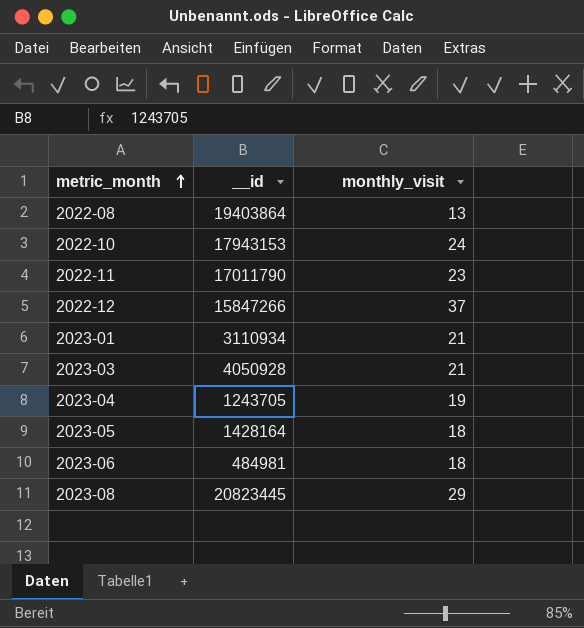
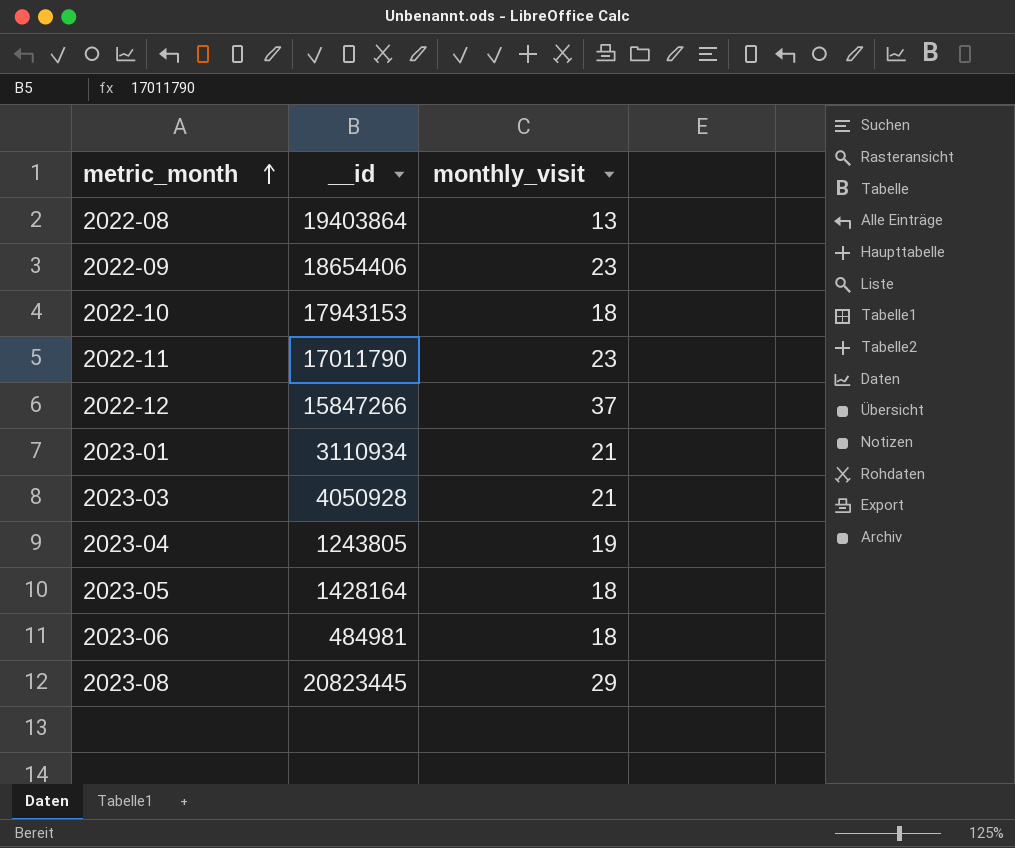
row 2022-09: none -> 18654406 | 23
2022-10 | monthly_visit: 24 -> 18
2023-04 | __id: 1243705 -> 1243805

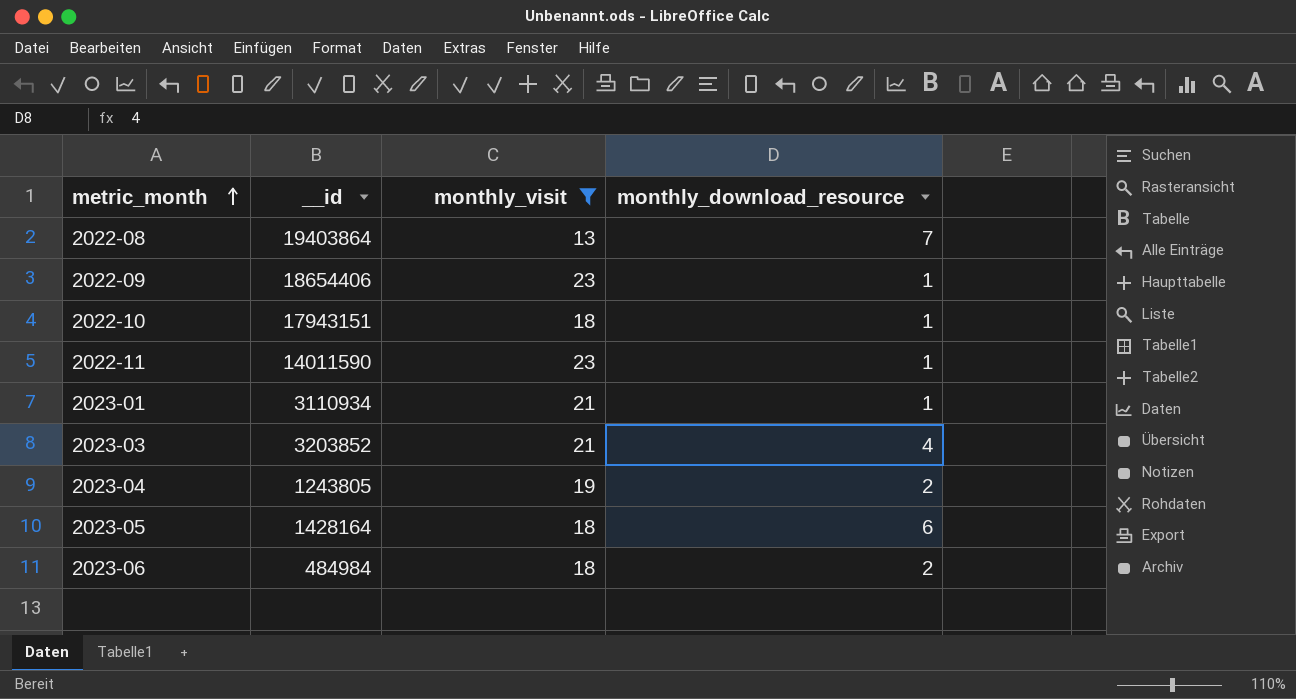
filter: none -> monthly_visit <= 23
column monthly_download_resource | position: none -> 4
2022-10 | __id: 17943153 -> 17943151
2022-11 | __id: 17011790 -> 14011590
2023-03 | __id: 4050928 -> 3203852
2023-06 | __id: 484981 -> 484984

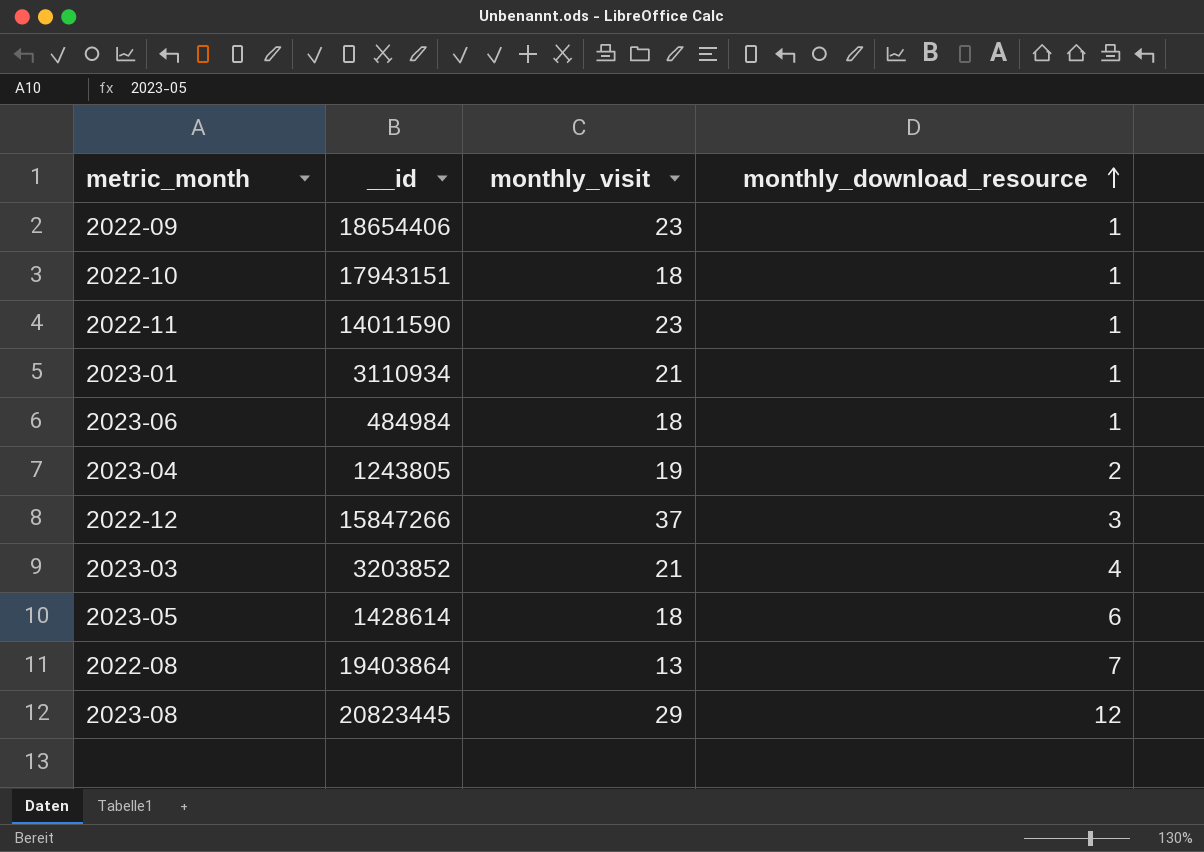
filter: monthly_visit <= 23 -> none
row order: metric_month ascending -> monthly_download_resource ascending
2023-06 | monthly_download_resource: 2 -> 1
2023-05 | __id: 1428164 -> 1428614

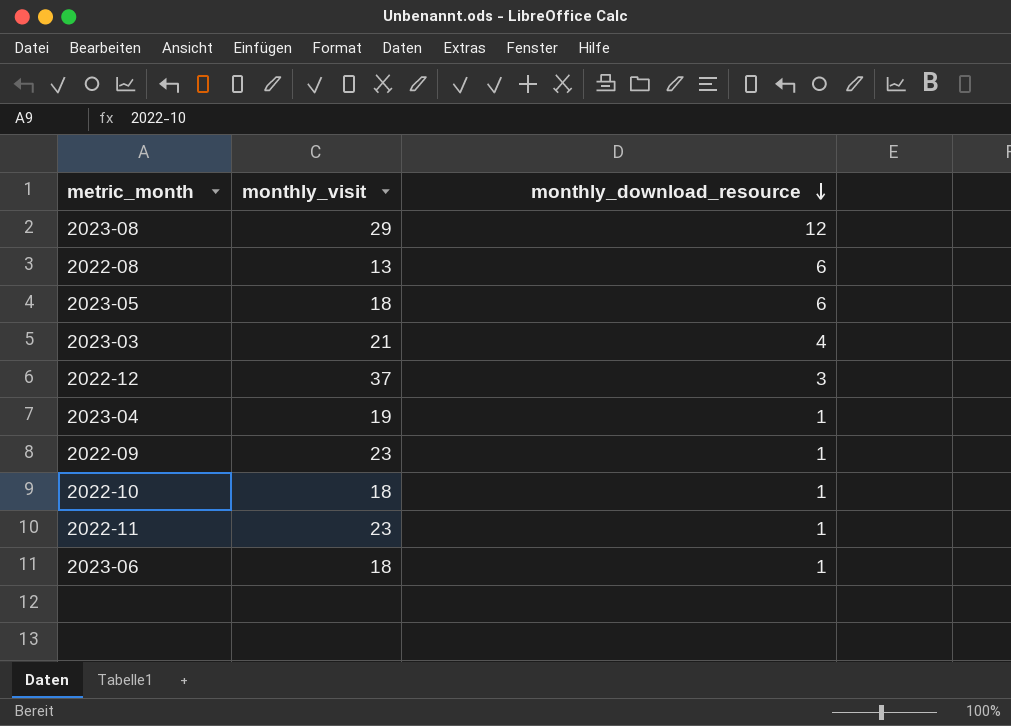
row order: monthly_download_resource ascending -> monthly_download_resource descending
column __id | position: 2 -> none
row 2023-01: 3110934 | 21 | 1 -> none
2022-08 | monthly_download_resource: 7 -> 6
2023-04 | monthly_download_resource: 2 -> 1

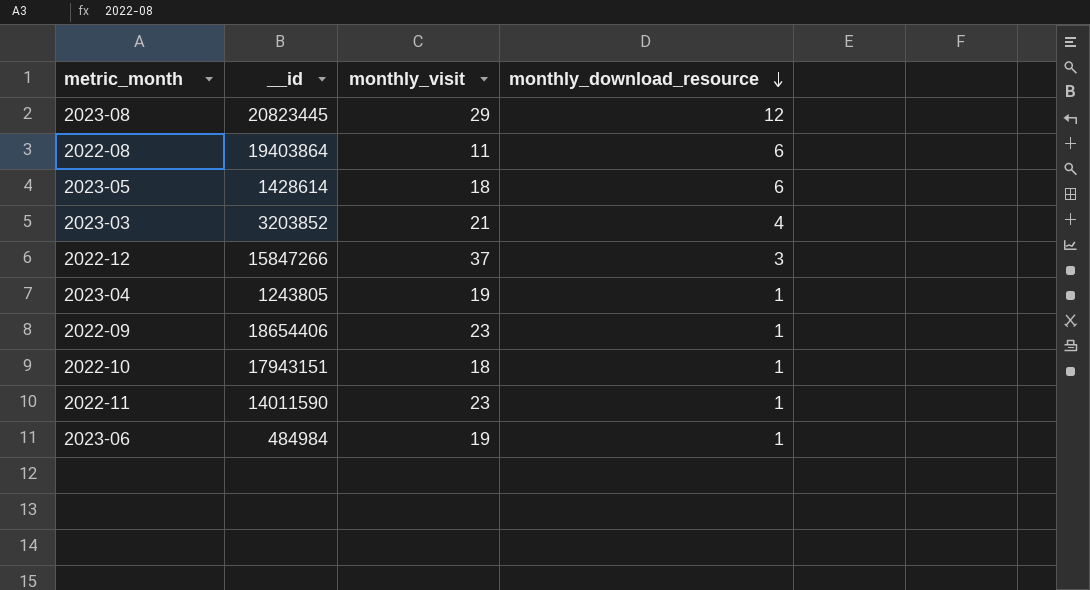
column __id | position: none -> 2
2022-08 | monthly_visit: 13 -> 11
2023-06 | monthly_visit: 18 -> 19

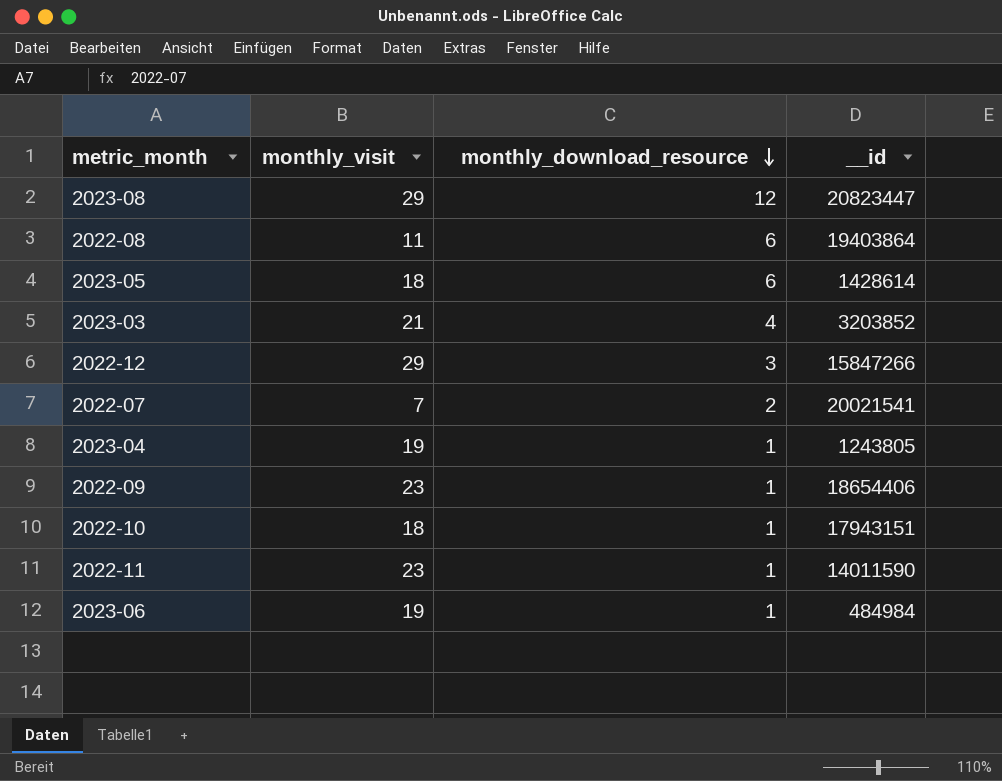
column __id | position: 2 -> 4
2023-08 | __id: 20823445 -> 20823447
2022-12 | monthly_visit: 37 -> 29
row 2022-07: none -> 7 | 2 | 20021541

